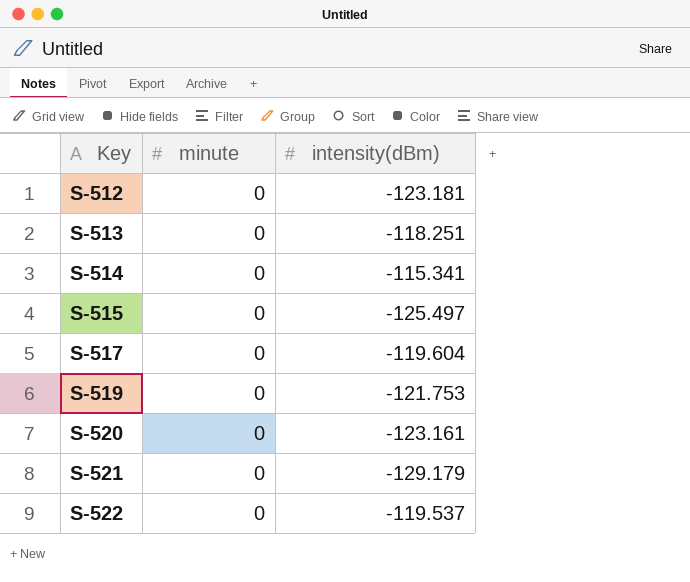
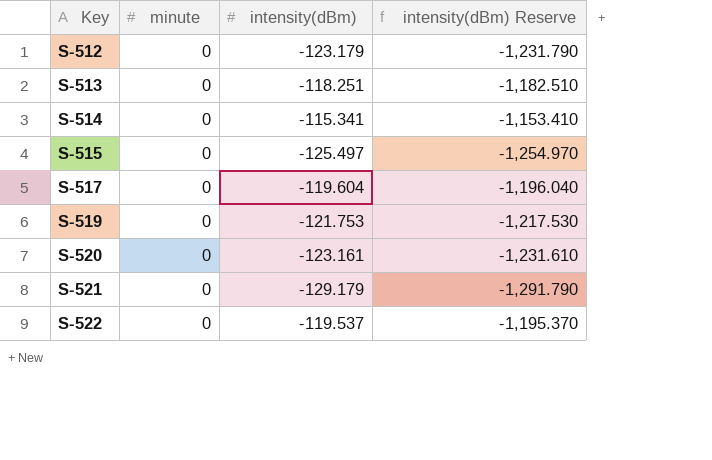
column intensity(dBm) Reserve | formula: none -> [intensity(dBm)] * 10
S-512 | intensity(dBm): -123.181 -> -123.179

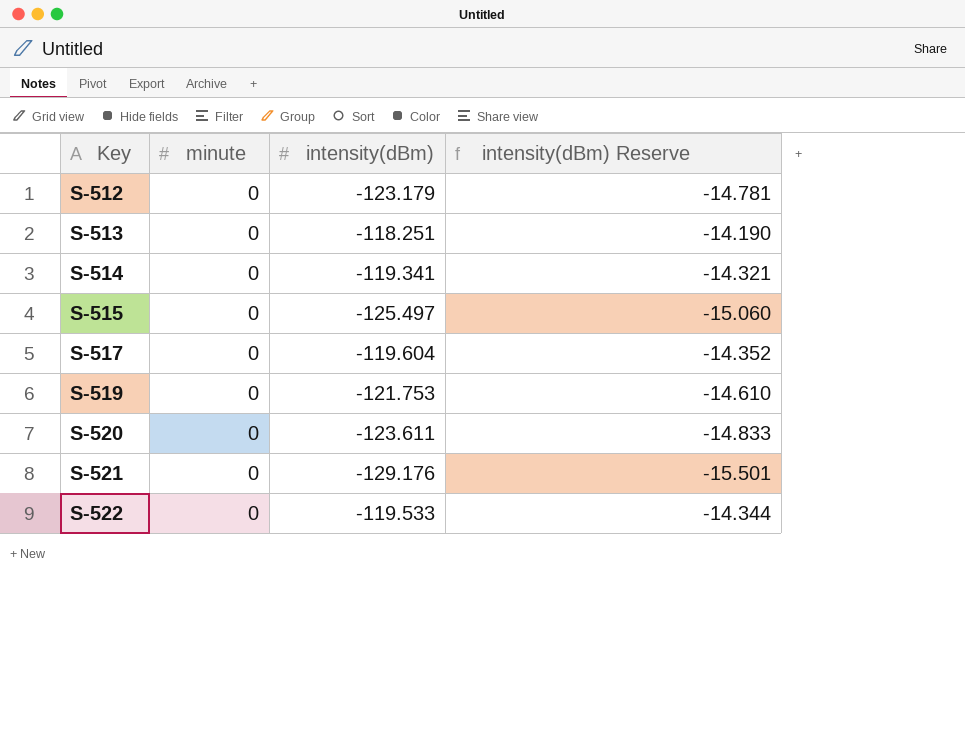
column intensity(dBm) Reserve | formula: [intensity(dBm)] * 10 -> [intensity(dBm)] * 0.12
S-514 | intensity(dBm): -115.341 -> -119.341
S-520 | intensity(dBm): -123.161 -> -123.611
S-521 | intensity(dBm): -129.179 -> -129.176
S-522 | intensity(dBm): -119.537 -> -119.533

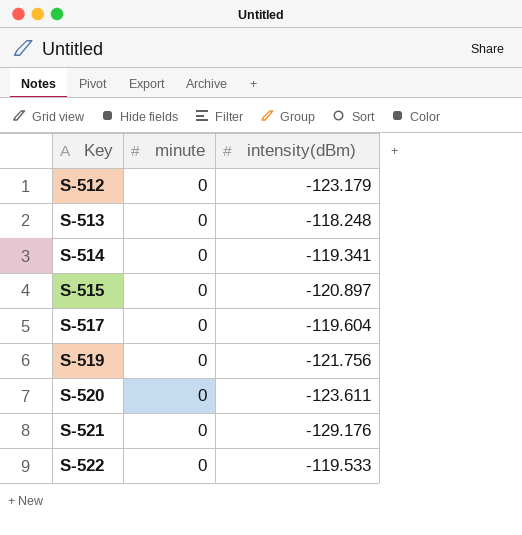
column intensity(dBm) Reserve | formula: [intensity(dBm)] * 0.12 -> none
S-513 | intensity(dBm): -118.251 -> -118.248
S-515 | intensity(dBm): -125.497 -> -120.897
S-519 | intensity(dBm): -121.753 -> -121.756

